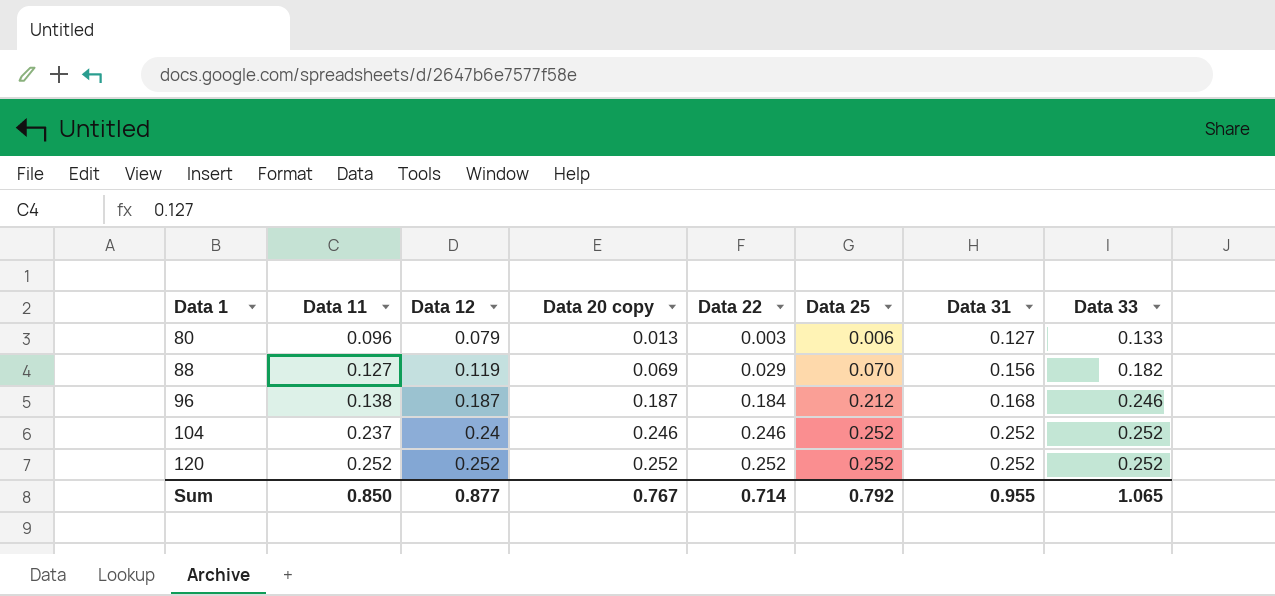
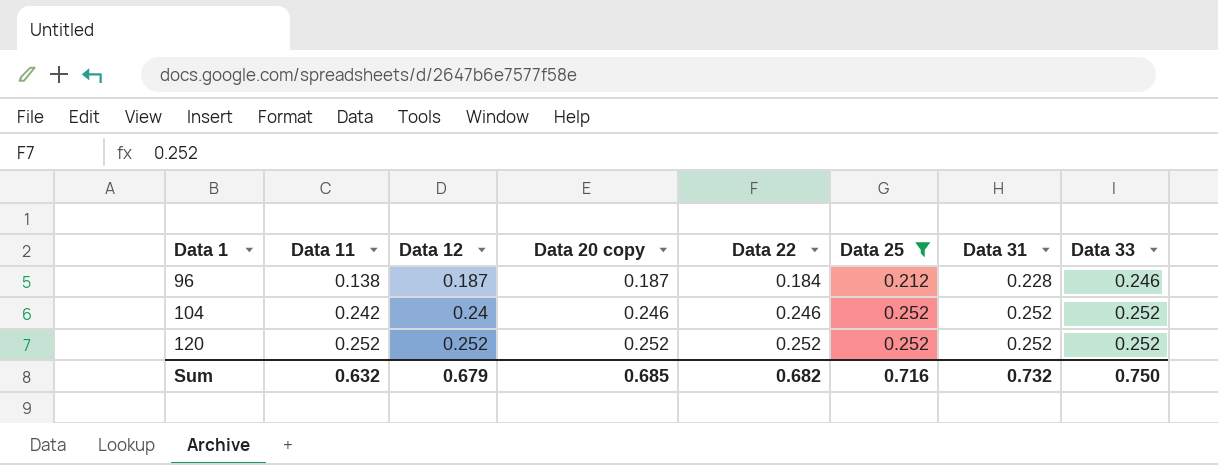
filter: none -> Data 25 >= 0.212
96 | Data 31: 0.168 -> 0.228
104 | Data 11: 0.237 -> 0.242
Sum | Data 11: 0.850 -> 0.632
Sum | Data 12: 0.877 -> 0.679
Sum | Data 20 copy: 0.767 -> 0.685
Sum | Data 22: 0.714 -> 0.682
Sum | Data 25: 0.792 -> 0.716
Sum | Data 31: 0.955 -> 0.732
Sum | Data 33: 1.065 -> 0.750

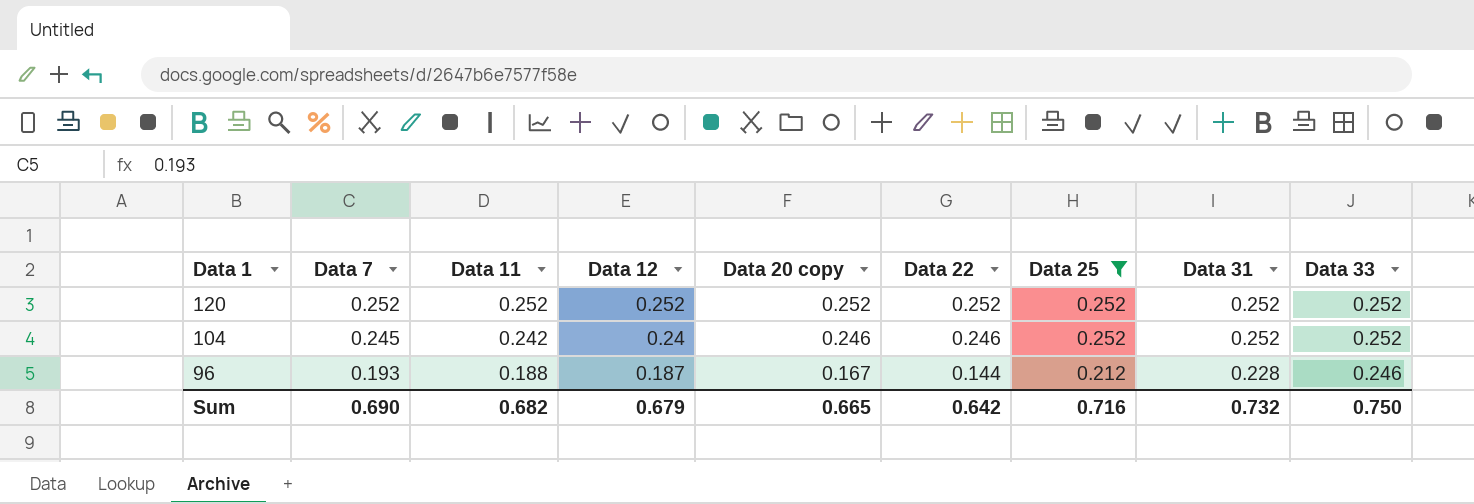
row order: Data 1 ascending -> Data 1 descending
column Data 7 | position: none -> 2
96 | Data 11: 0.138 -> 0.188
96 | Data 20 copy: 0.187 -> 0.167
96 | Data 22: 0.184 -> 0.144
Sum | Data 11: 0.632 -> 0.682
Sum | Data 20 copy: 0.685 -> 0.665
Sum | Data 22: 0.682 -> 0.642

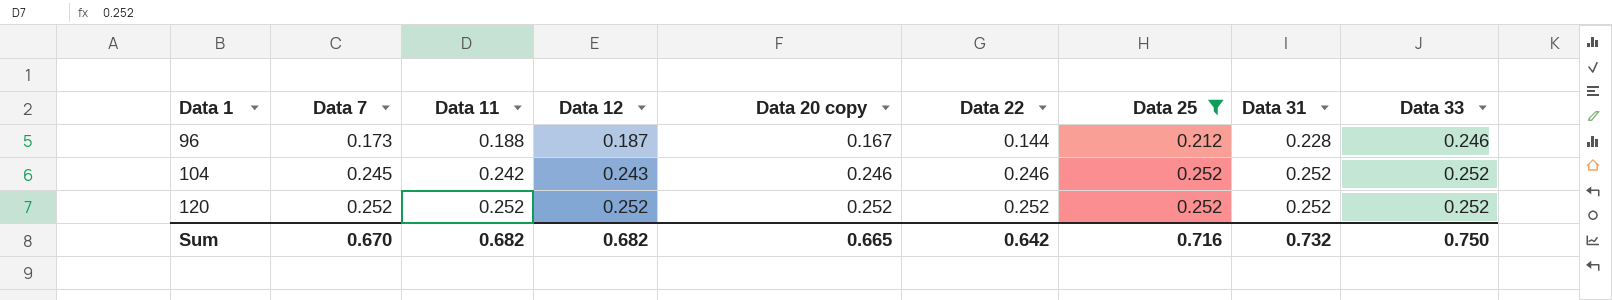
row order: Data 1 descending -> Data 1 ascending
96 | Data 7: 0.193 -> 0.173
104 | Data 12: 0.24 -> 0.243
Sum | Data 7: 0.690 -> 0.670
Sum | Data 12: 0.679 -> 0.682

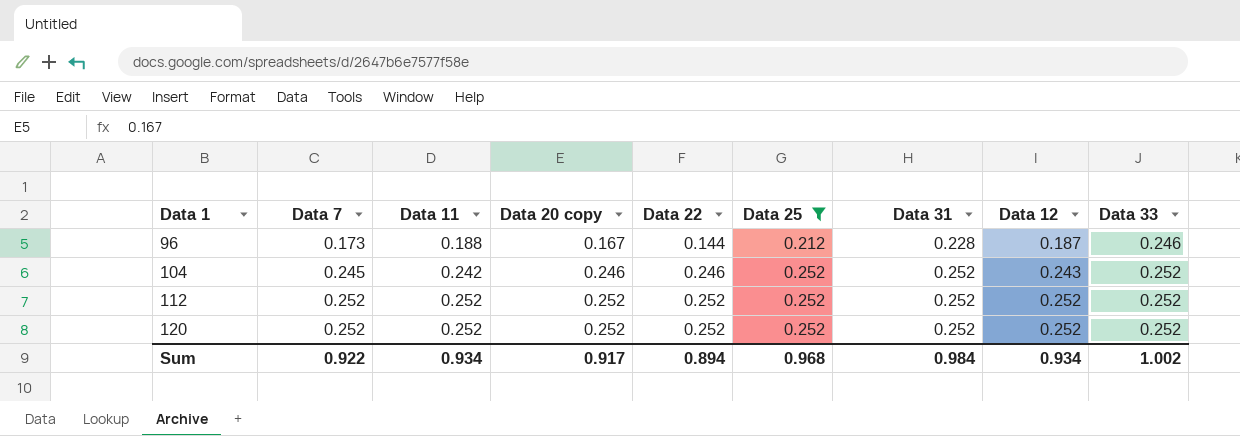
column Data 12 | position: 4 -> 8
row 112: none -> 0.252 | 0.252 | 0.252 | 0.252 | 0.252 | 0.252 | 0.252 | 0.252
Sum | Data 7: 0.670 -> 0.922
Sum | Data 11: 0.682 -> 0.934
Sum | Data 20 copy: 0.665 -> 0.917
Sum | Data 22: 0.642 -> 0.894
Sum | Data 25: 0.716 -> 0.968
Sum | Data 31: 0.732 -> 0.984
Sum | Data 12: 0.682 -> 0.934
Sum | Data 33: 0.750 -> 1.002

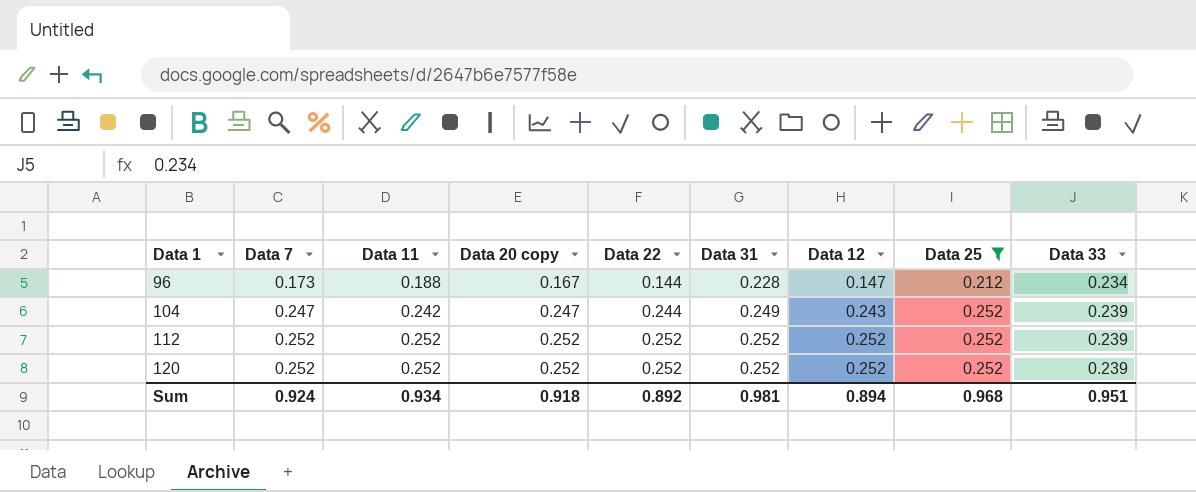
column Data 25 | position: 6 -> 8
96 | Data 12: 0.187 -> 0.147
96 | Data 33: 0.246 -> 0.234
104 | Data 7: 0.245 -> 0.247
104 | Data 20 copy: 0.246 -> 0.247
104 | Data 22: 0.246 -> 0.244
104 | Data 31: 0.252 -> 0.249
104 | Data 33: 0.252 -> 0.239
112 | Data 33: 0.252 -> 0.239
120 | Data 33: 0.252 -> 0.239
Sum | Data 7: 0.922 -> 0.924
Sum | Data 20 copy: 0.917 -> 0.918
Sum | Data 22: 0.894 -> 0.892
Sum | Data 31: 0.984 -> 0.981
Sum | Data 12: 0.934 -> 0.894
Sum | Data 33: 1.002 -> 0.951

